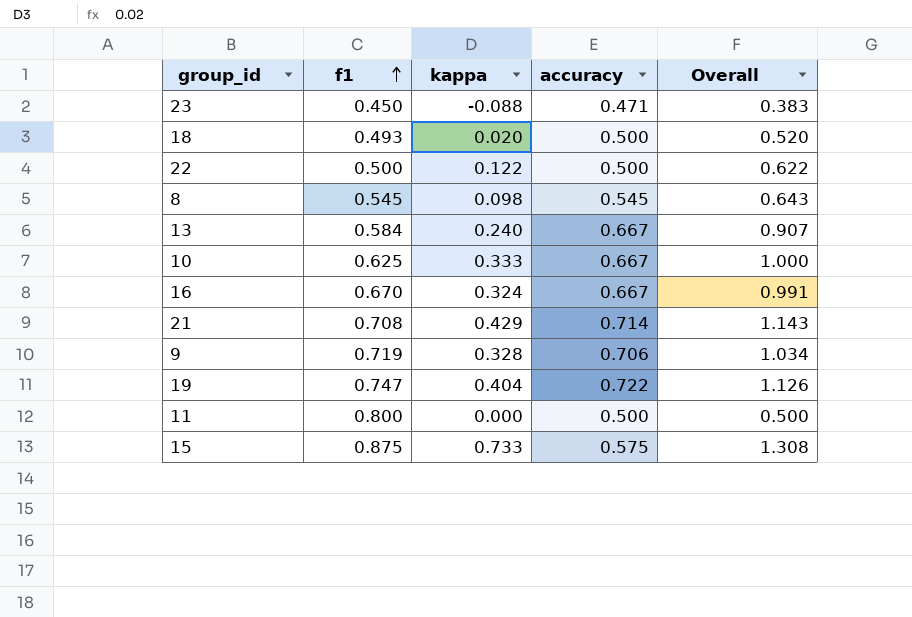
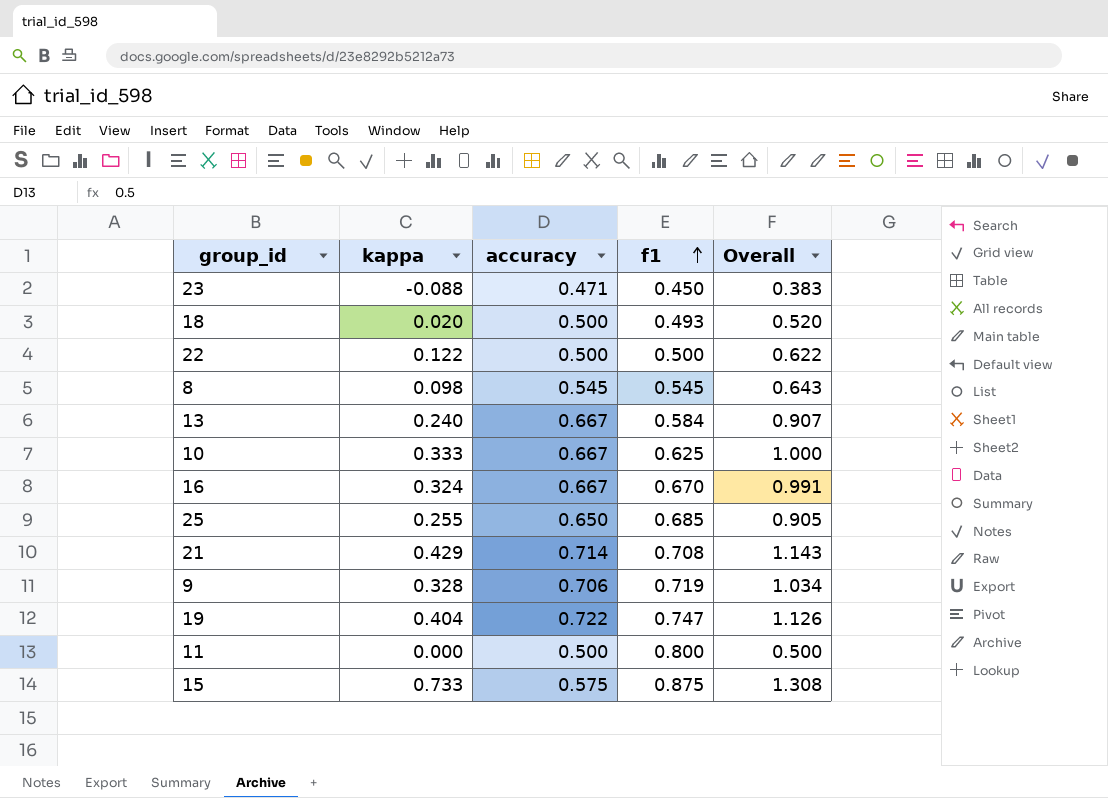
column f1 | position: 2 -> 4
row 25: none -> 0.255 | 0.650 | 0.685 | 0.905

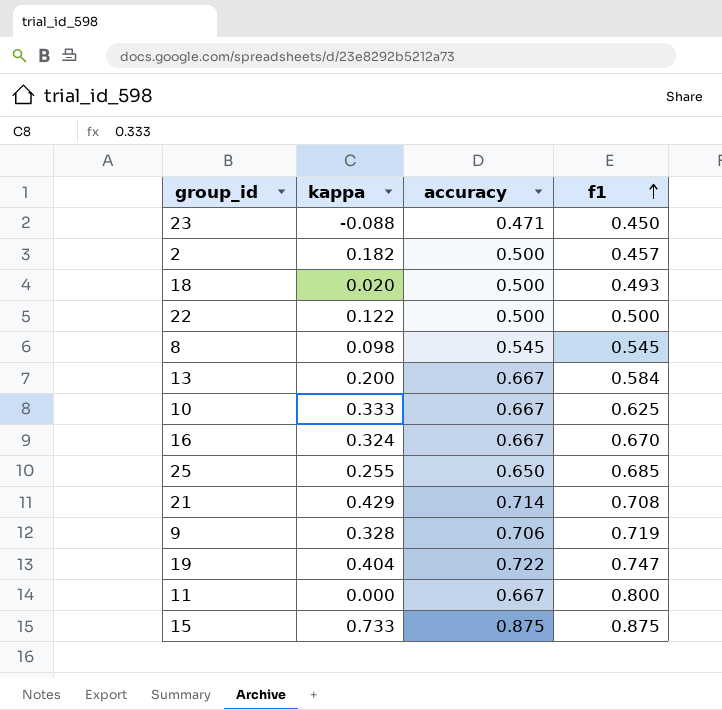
column Overall | formula: [kappa] + [accuracy] -> none
row 2: none -> 0.182 | 0.500 | 0.457
13 | kappa: 0.240 -> 0.200
11 | accuracy: 0.500 -> 0.667
15 | accuracy: 0.575 -> 0.875

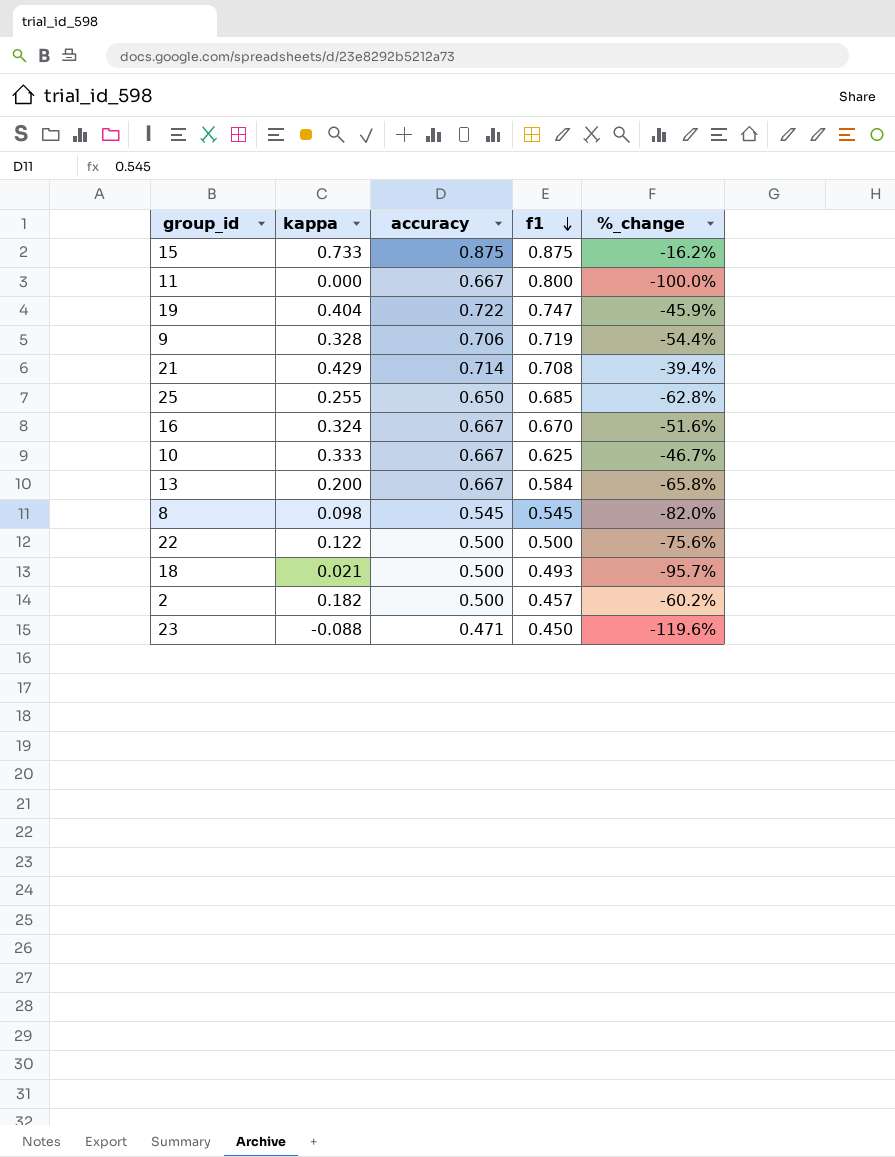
row order: f1 ascending -> f1 descending
column %_change | formula: none -> ([kappa] - [f1]) / [f1]
18 | kappa: 0.020 -> 0.021

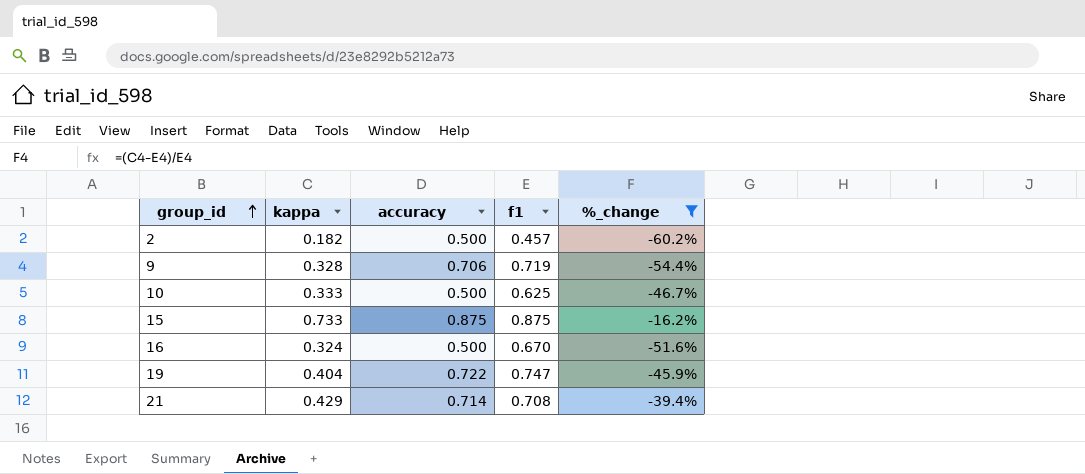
filter: none -> %_change >= -60.2%
row order: f1 descending -> group_id ascending
10 | accuracy: 0.667 -> 0.500
16 | accuracy: 0.667 -> 0.500

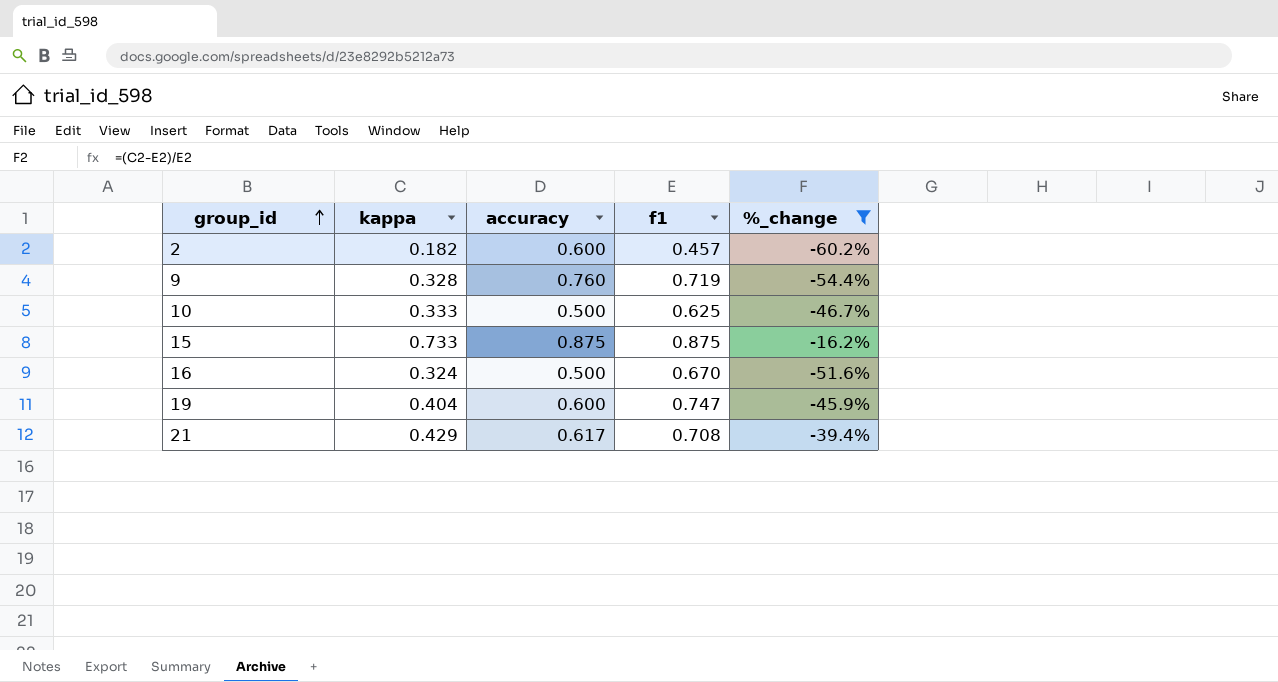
2 | accuracy: 0.500 -> 0.600
9 | accuracy: 0.706 -> 0.760
19 | accuracy: 0.722 -> 0.600
21 | accuracy: 0.714 -> 0.617

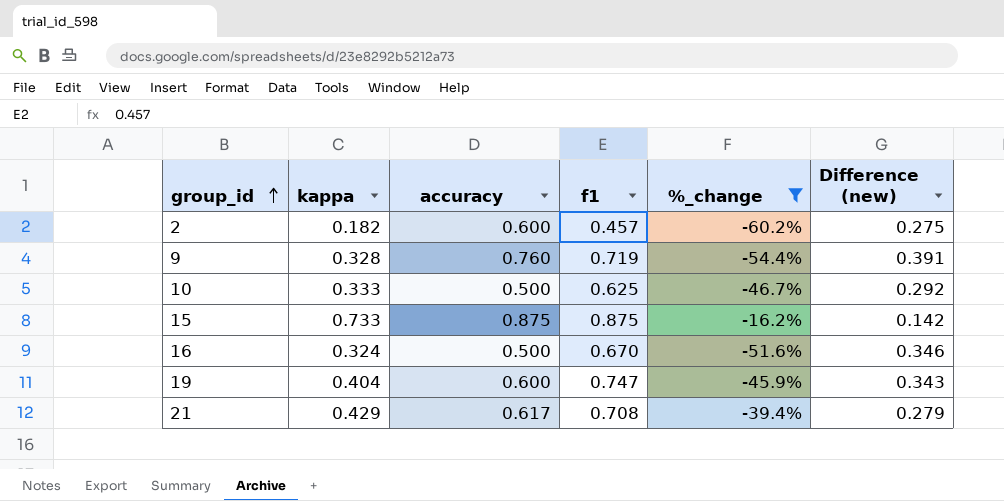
column Difference (new) | formula: none -> [f1] - [kappa]

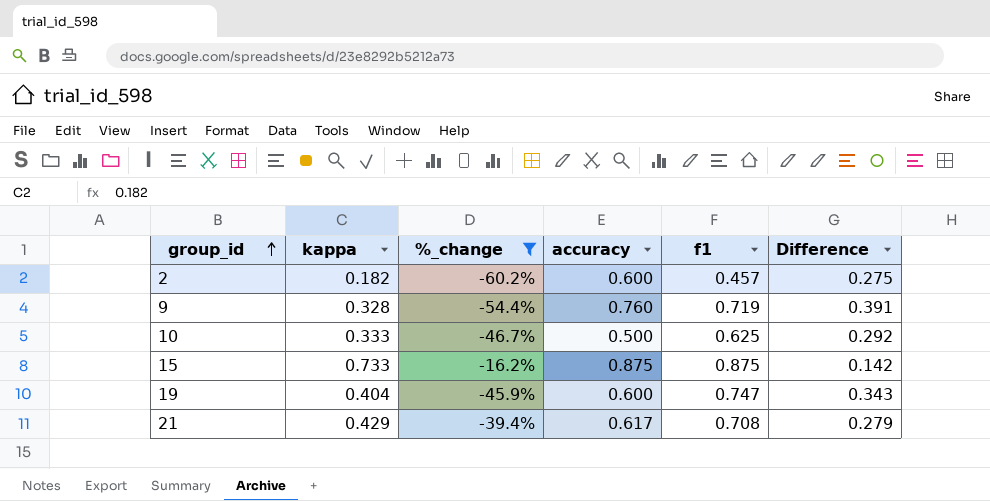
column %_change | position: 5 -> 3
column name: Difference (new) -> Difference
row 16: 0.324 | 0.500 | 0.670 | -51.6% | 0.346 -> none

